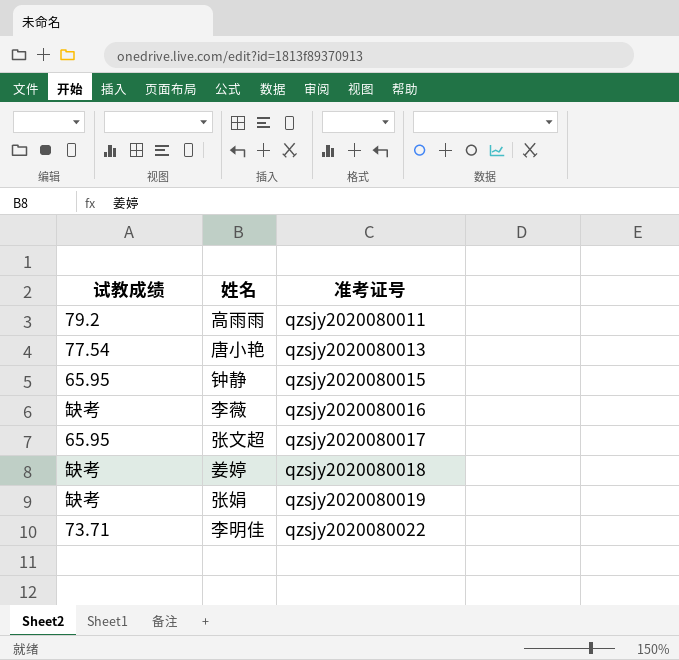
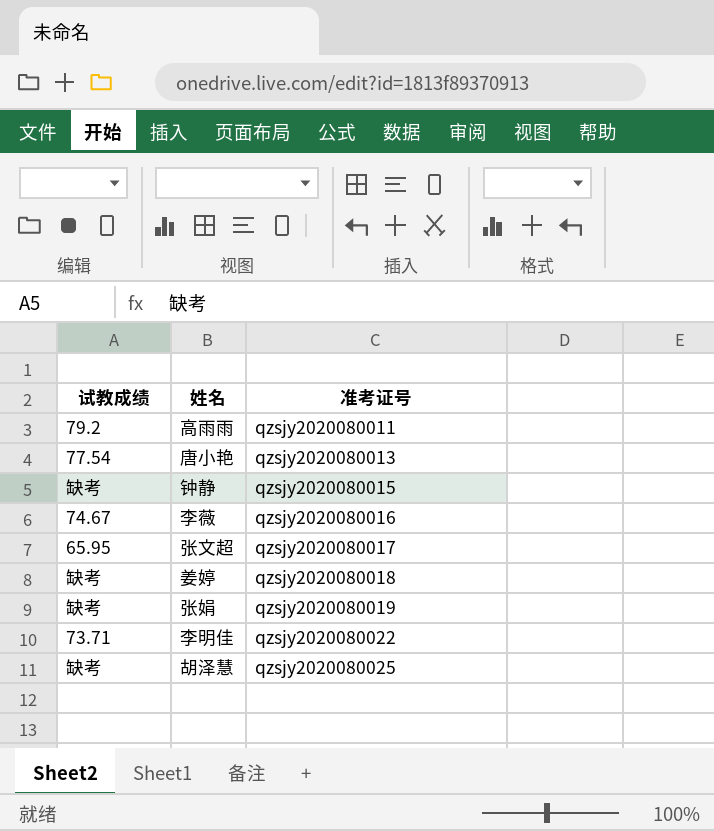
钟静 | 试教成绩: 65.95 -> 缺考
李薇 | 试教成绩: 缺考 -> 74.67
row 胡泽慧: none -> 缺考 | qzsjy2020080025

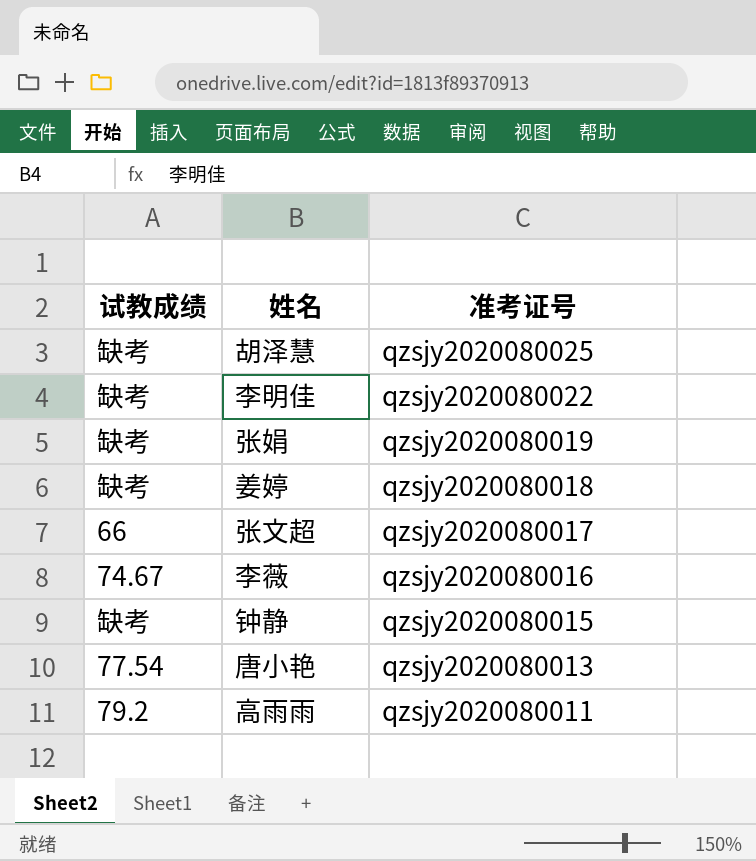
row order: 准考证号 ascending -> 准考证号 descending
李明佳 | 试教成绩: 73.71 -> 缺考
张文超 | 试教成绩: 65.95 -> 66

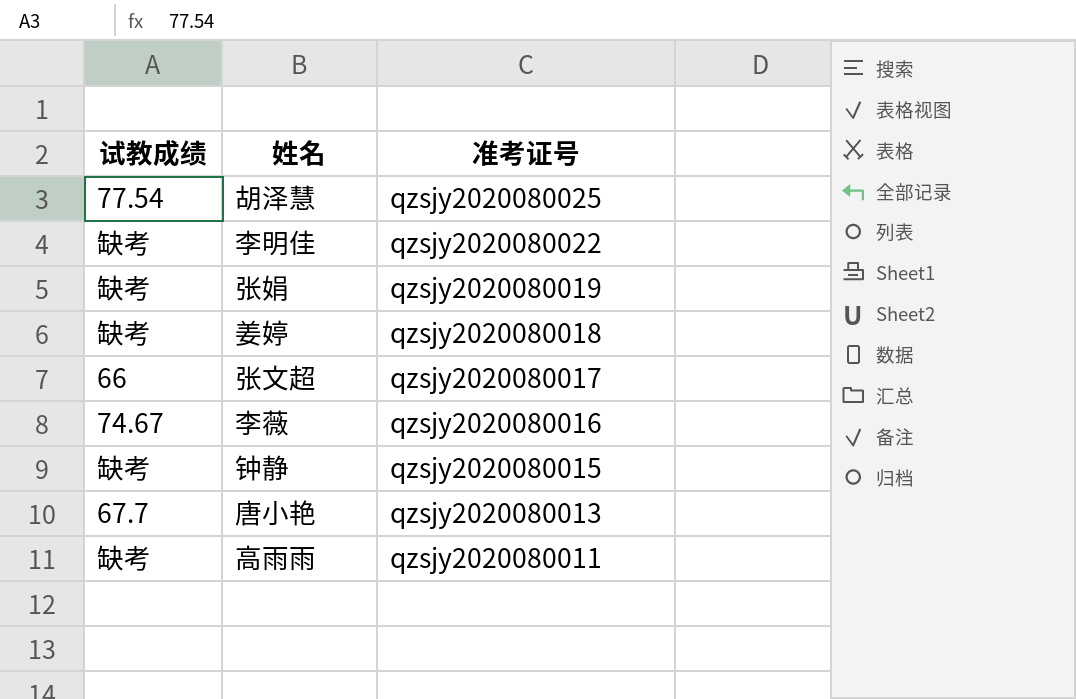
胡泽慧 | 试教成绩: 缺考 -> 77.54
唐小艳 | 试教成绩: 77.54 -> 67.7
高雨雨 | 试教成绩: 79.2 -> 缺考

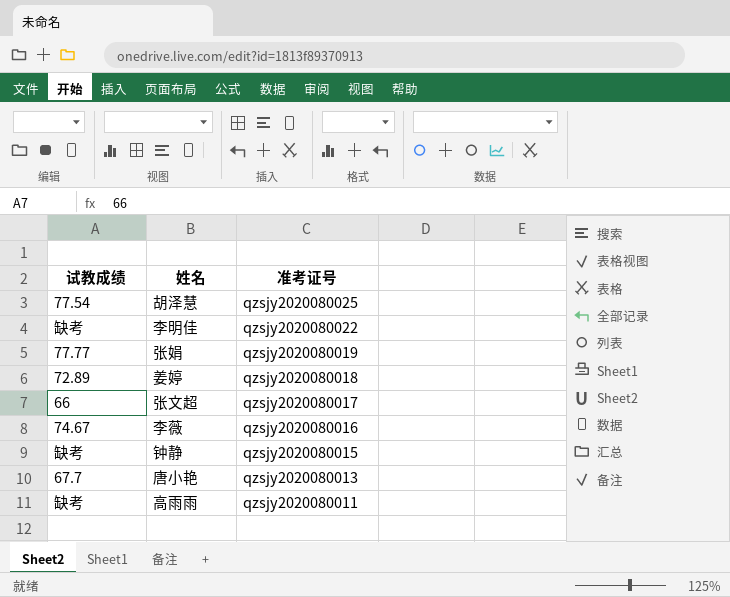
张娟 | 试教成绩: 缺考 -> 77.77
姜婷 | 试教成绩: 缺考 -> 72.89

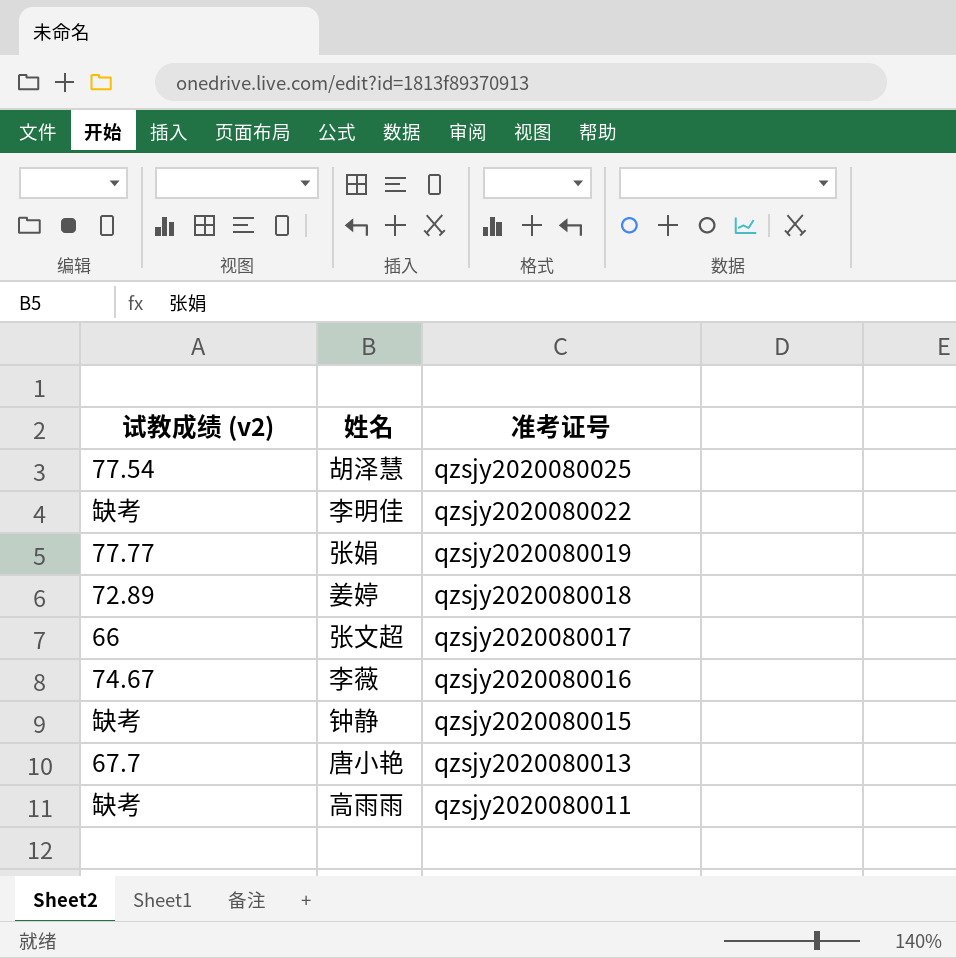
column name: 试教成绩 -> 试教成绩 (v2)

